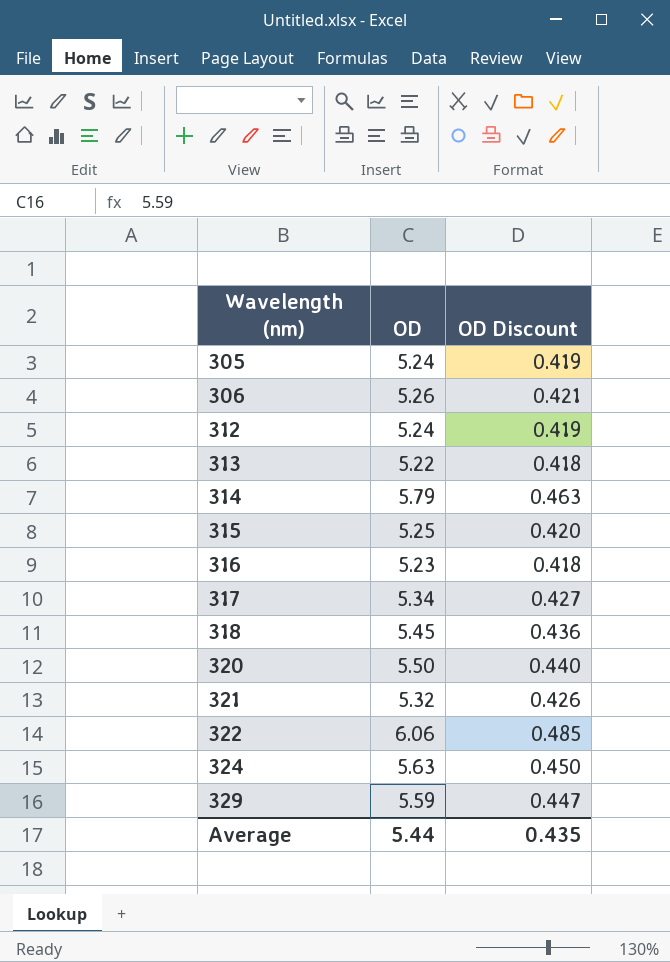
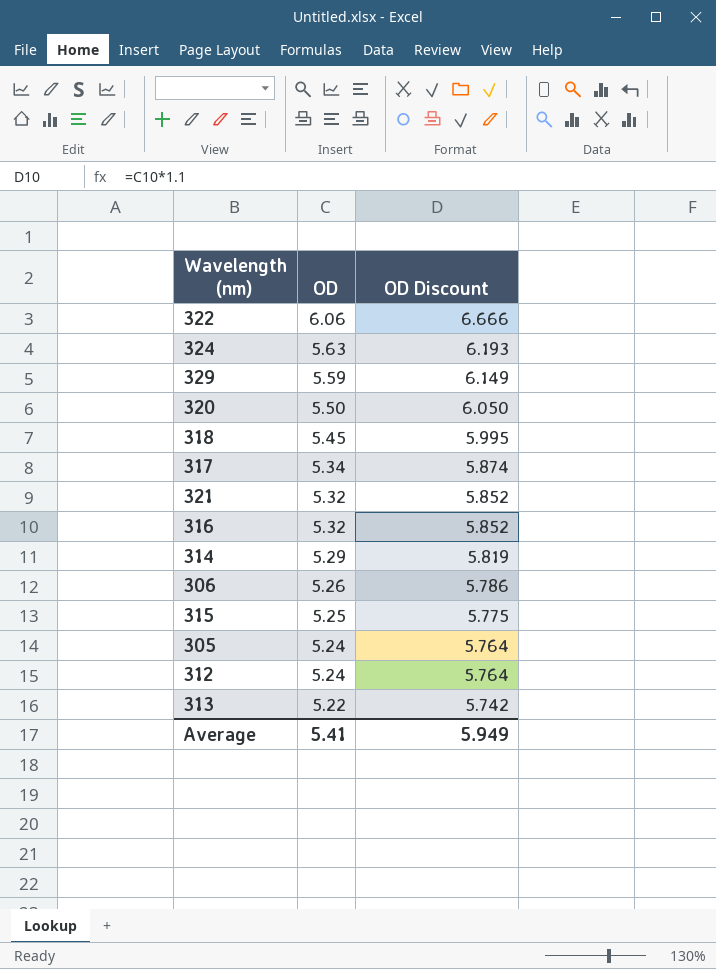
row order: Wavelength (nm) ascending -> OD descending
column OD Discount | formula: [OD] * 0.08 -> [OD] * 1.1
316 | OD: 5.23 -> 5.32
314 | OD: 5.79 -> 5.29
Average | OD: 5.44 -> 5.41
Average | OD Discount: 0.435 -> 5.949

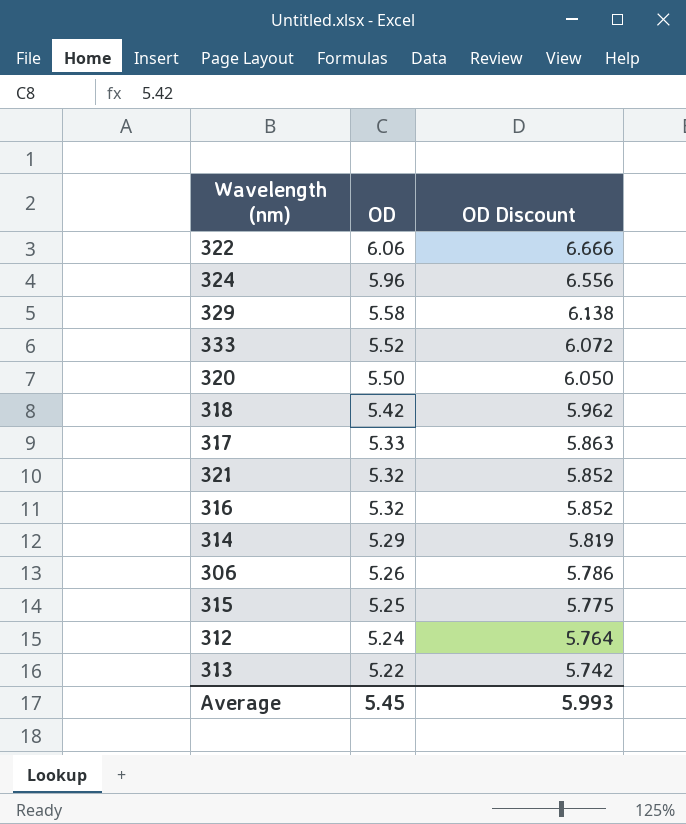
row 305: 5.24 | 5.764 -> none
324 | OD: 5.63 -> 5.96
324 | OD Discount: 6.193 -> 6.556
329 | OD: 5.59 -> 5.58
329 | OD Discount: 6.149 -> 6.138
row 333: none -> 5.52 | 6.072
318 | OD: 5.45 -> 5.42
318 | OD Discount: 5.995 -> 5.962
317 | OD: 5.34 -> 5.33
317 | OD Discount: 5.874 -> 5.863
Average | OD: 5.41 -> 5.45
Average | OD Discount: 5.949 -> 5.993

